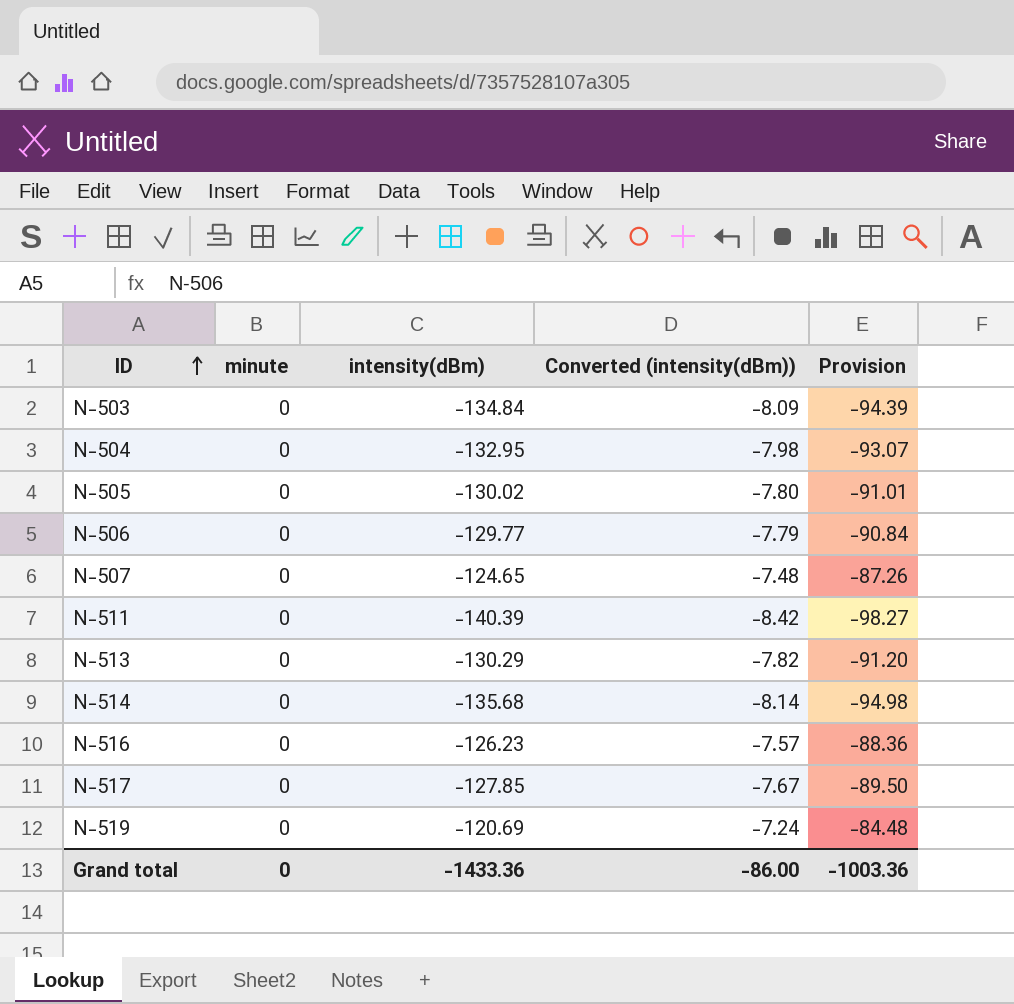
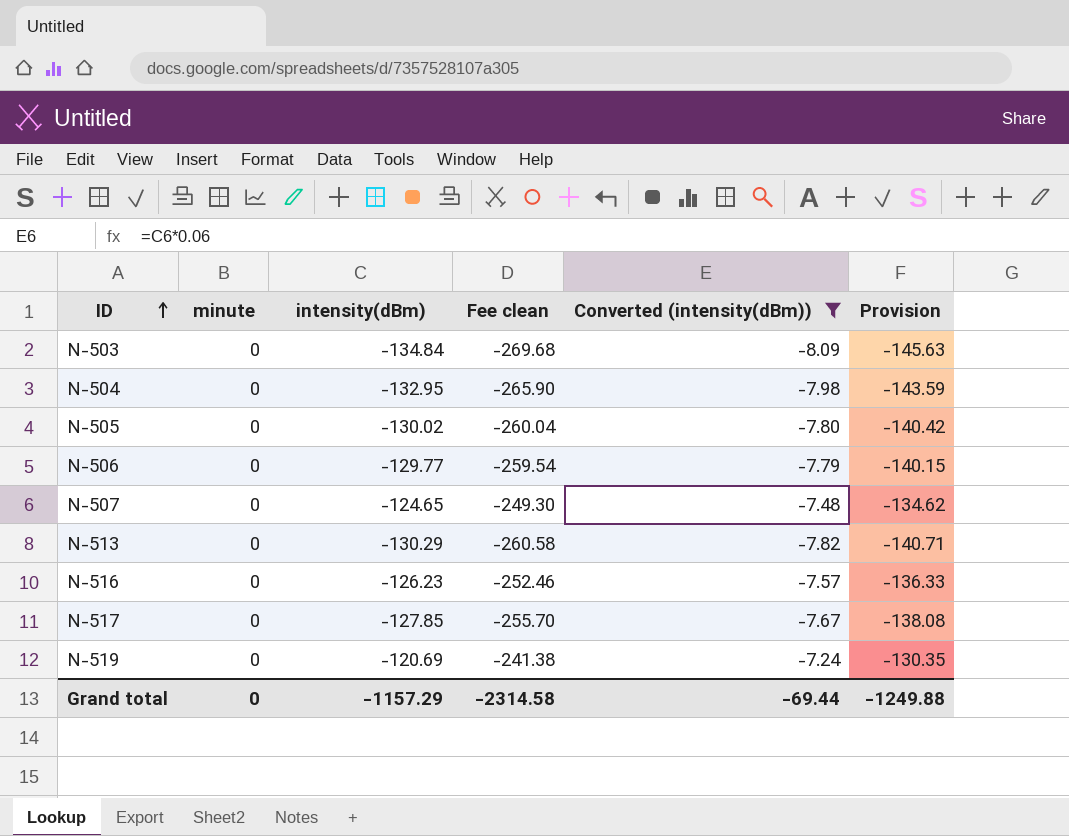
filter: none -> Converted (intensity(dBm)) >= -8.09
column Fee clean | formula: none -> [intensity(dBm)] * 2
column Provision | formula: [intensity(dBm)] * 0.7 -> [intensity(dBm)] * 1.08
Grand total | intensity(dBm): -1433.36 -> -1157.29
Grand total | Converted (intensity(dBm)): -86.00 -> -69.44
Grand total | Provision: -1003.36 -> -1249.88

